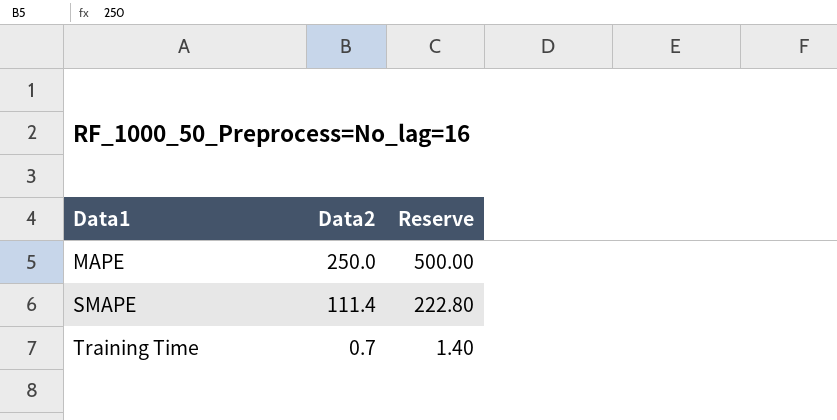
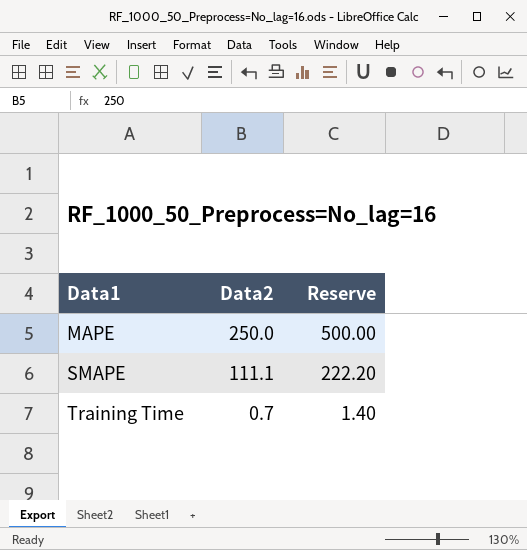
SMAPE | Data2: 111.4 -> 111.1
SMAPE | Reserve: 222.80 -> 222.20

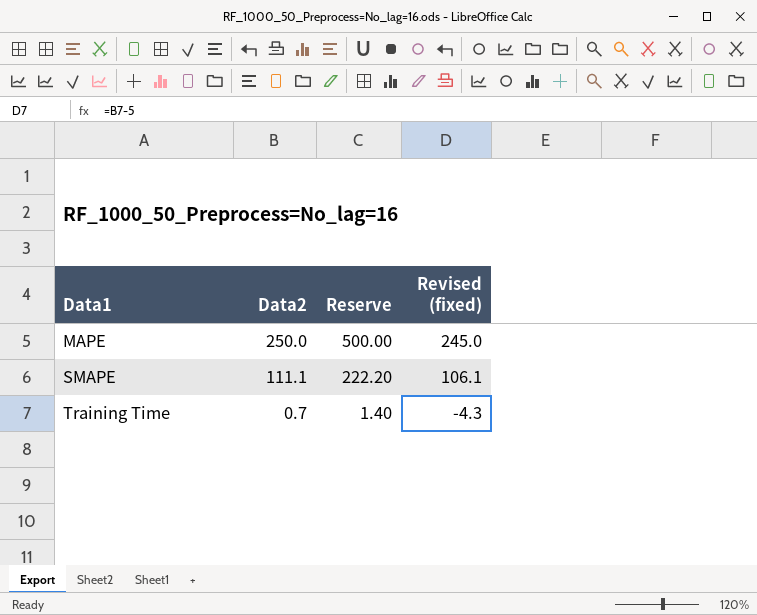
column Revised (fixed) | formula: none -> [Data2] - 5

